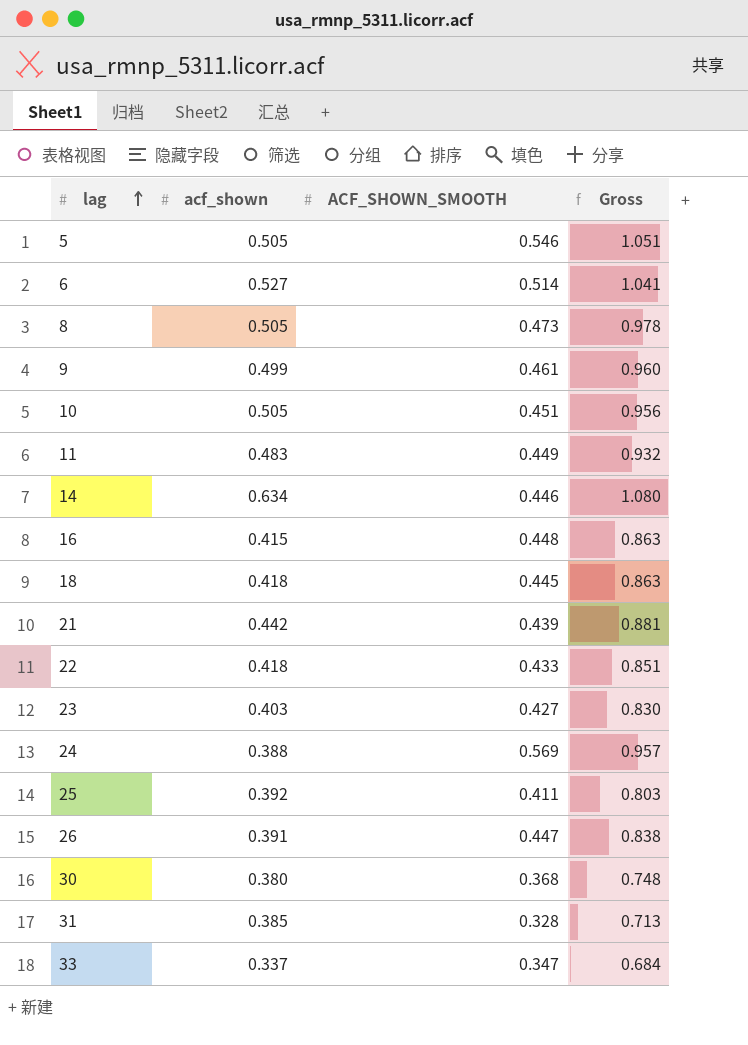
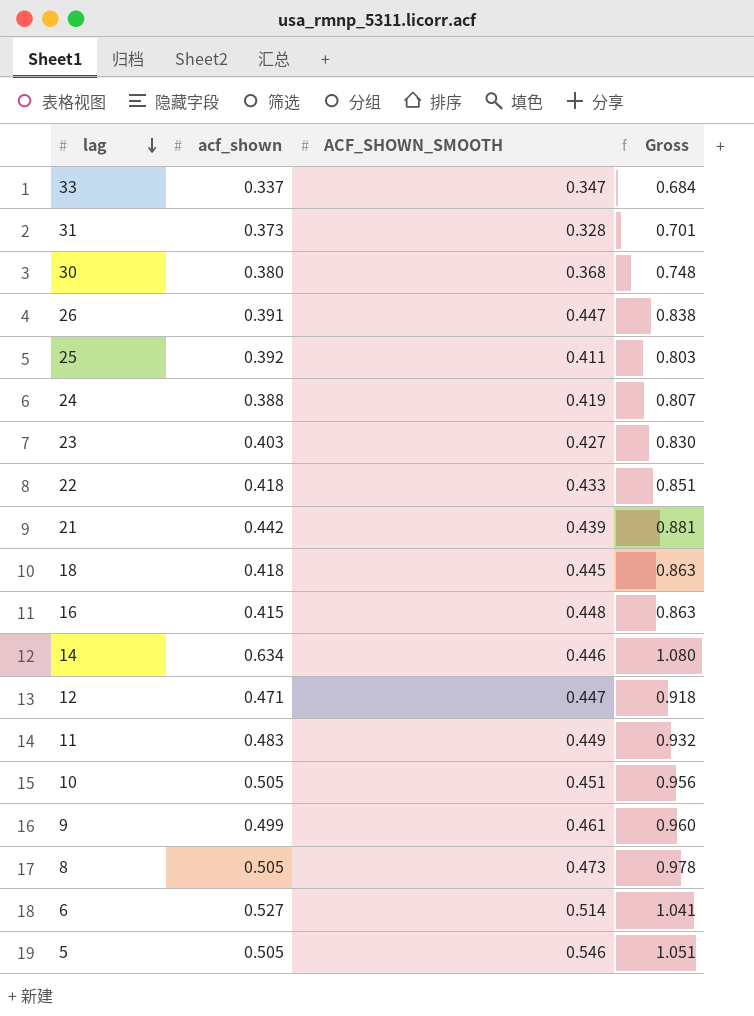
row order: lag ascending -> lag descending
31 | acf_shown: 0.385 -> 0.373
31 | Gross: 0.713 -> 0.701
24 | ACF_SHOWN_SMOOTH: 0.569 -> 0.419
24 | Gross: 0.957 -> 0.807
row 12: none -> 0.471 | 0.447 | 0.918

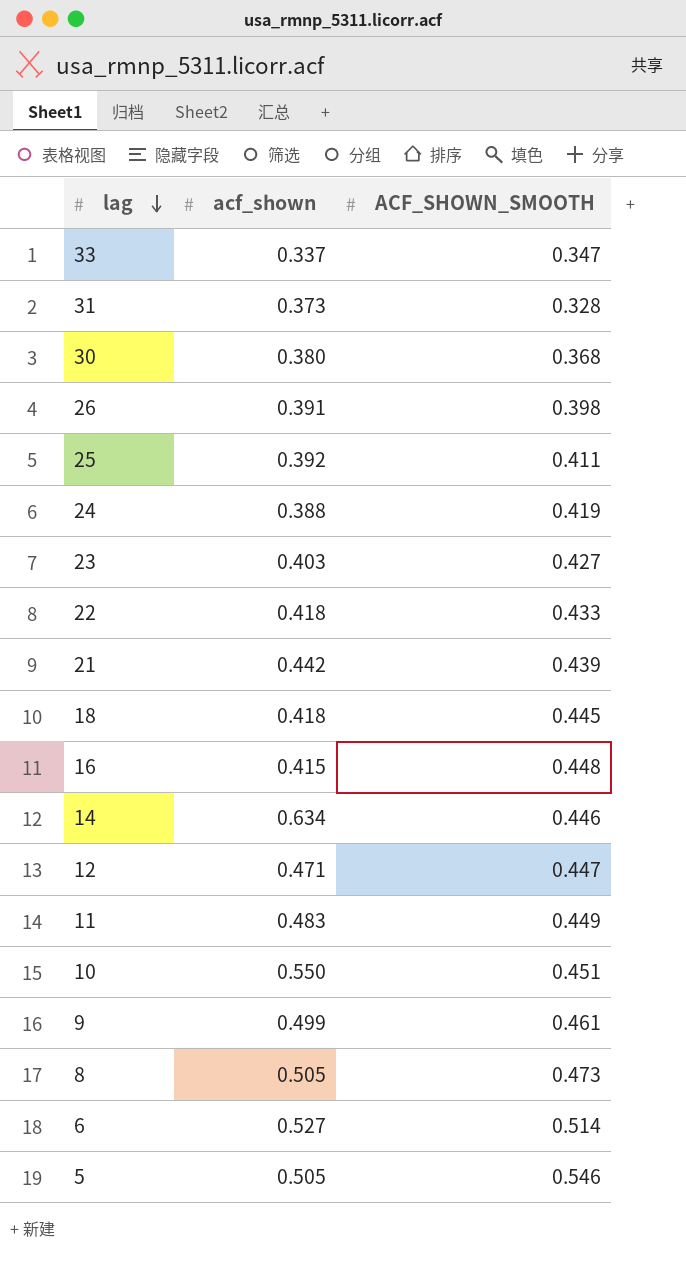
column Gross | formula: [acf_shown] + [ACF_SHOWN_SMOOTH] -> none
26 | ACF_SHOWN_SMOOTH: 0.447 -> 0.398
10 | acf_shown: 0.505 -> 0.550

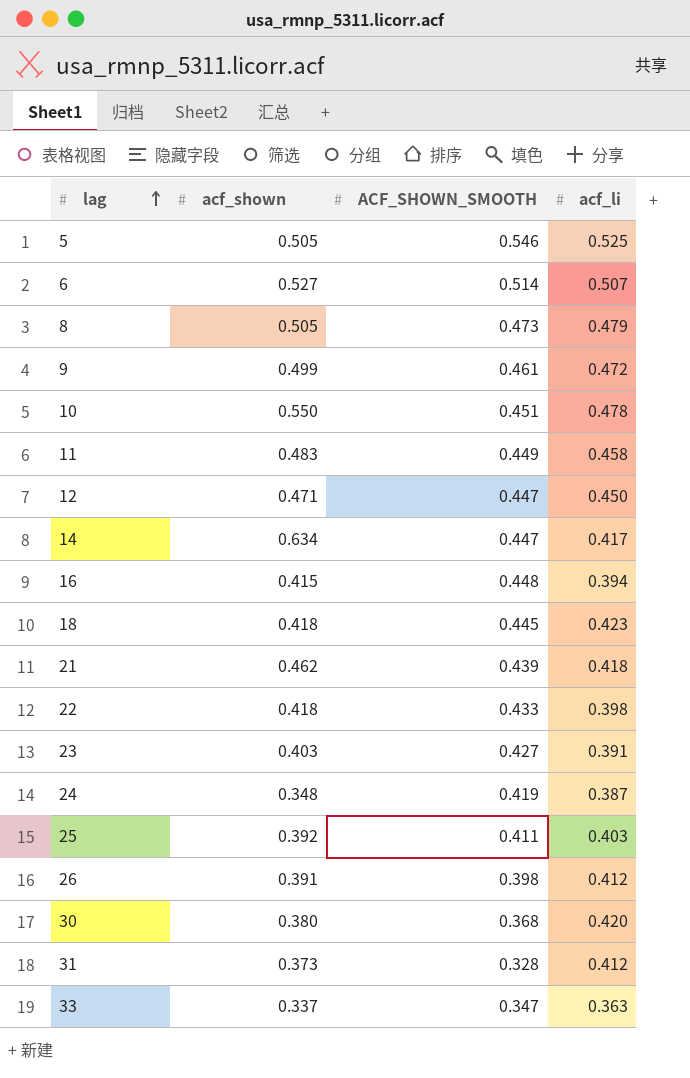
row order: lag descending -> lag ascending
column acf_li | position: none -> 4
14 | ACF_SHOWN_SMOOTH: 0.446 -> 0.447
21 | acf_shown: 0.442 -> 0.462
24 | acf_shown: 0.388 -> 0.348

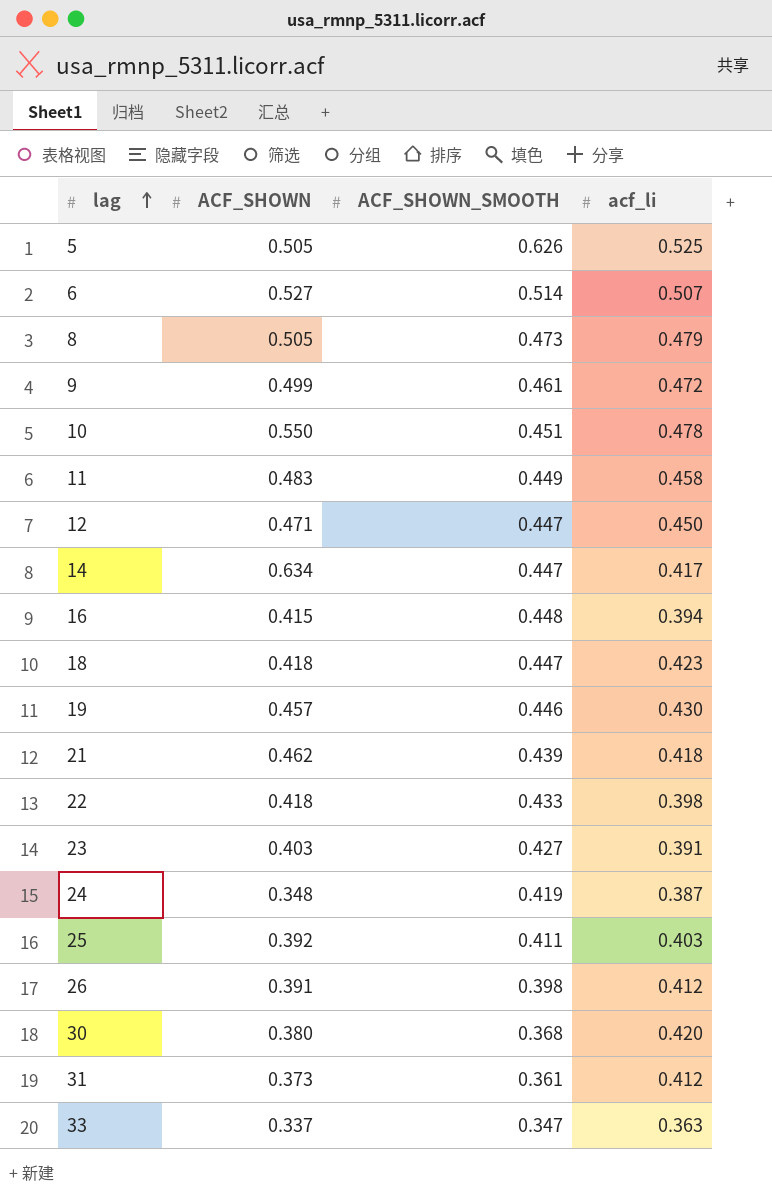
column name: acf_shown -> ACF_SHOWN
5 | ACF_SHOWN_SMOOTH: 0.546 -> 0.626
18 | ACF_SHOWN_SMOOTH: 0.445 -> 0.447
row 19: none -> 0.457 | 0.446 | 0.430
31 | ACF_SHOWN_SMOOTH: 0.328 -> 0.361

